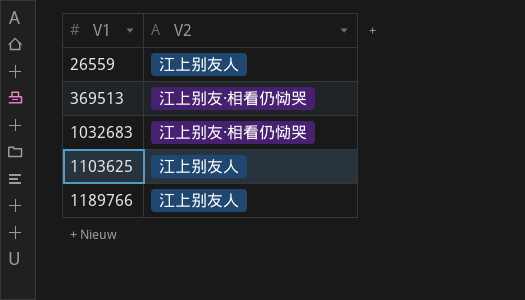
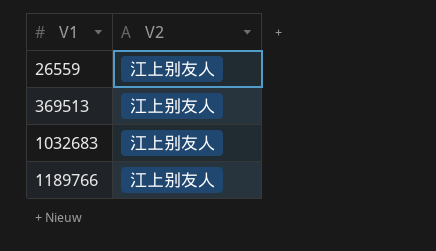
row 1103625: 江上别友人 -> none
369513 | V2: 江上别友·相看仍恸哭 -> 江上别友人
1032683 | V2: 江上别友·相看仍恸哭 -> 江上别友人

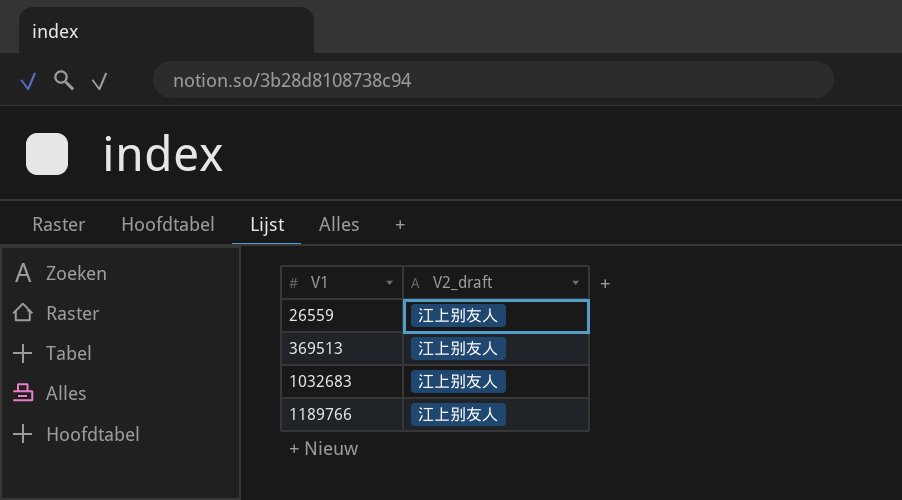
column name: V2 -> V2_draft

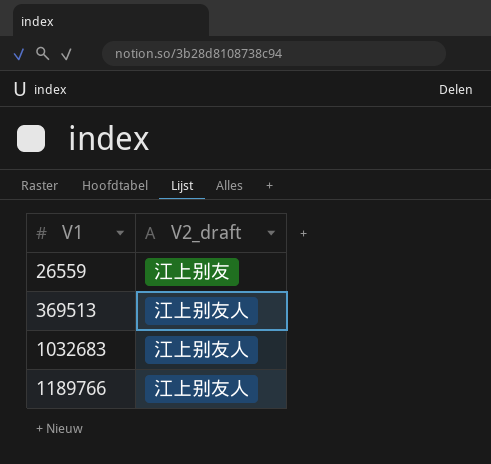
26559 | V2_draft: 江上别友人 -> 江上别友

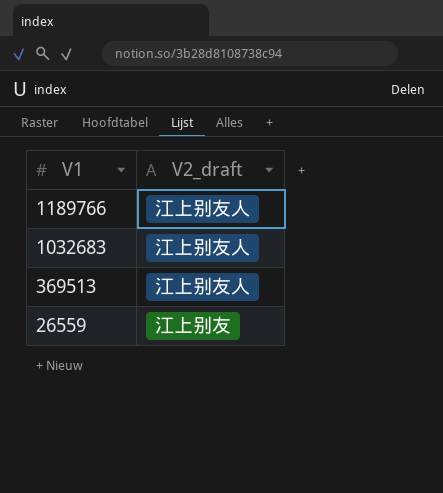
row order: V1 ascending -> V1 descending

